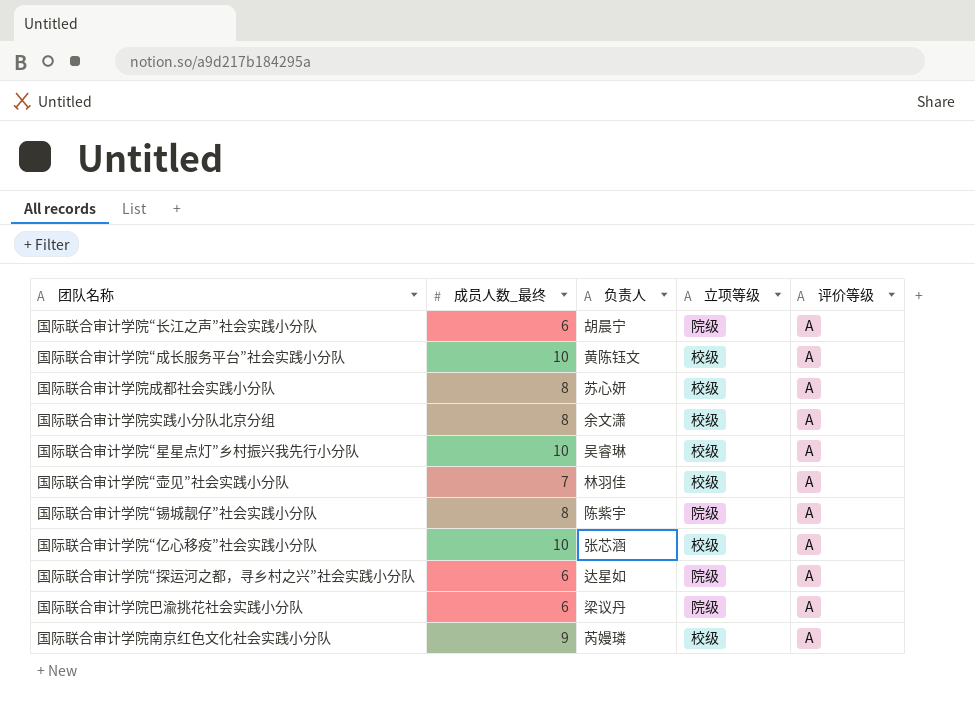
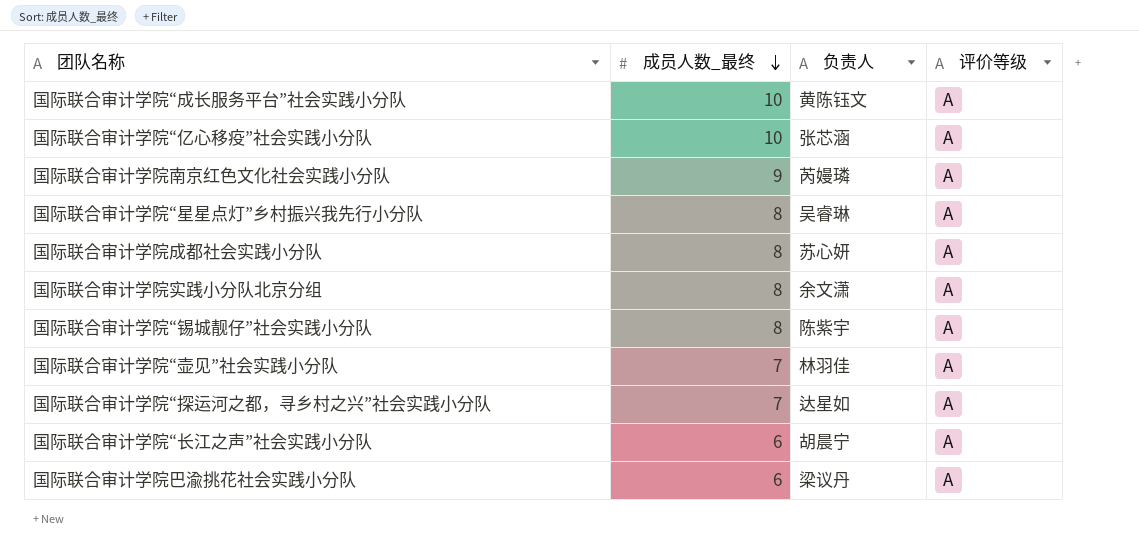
row order: none -> 成员人数_最终 descending
column 立项等级 | position: 4 -> none
国际联合审计学院“星星点灯”乡村振兴我先行小分队 | 成员人数_最终: 10 -> 8
国际联合审计学院“探运河之都，寻乡村之兴”社会实践小分队 | 成员人数_最终: 6 -> 7

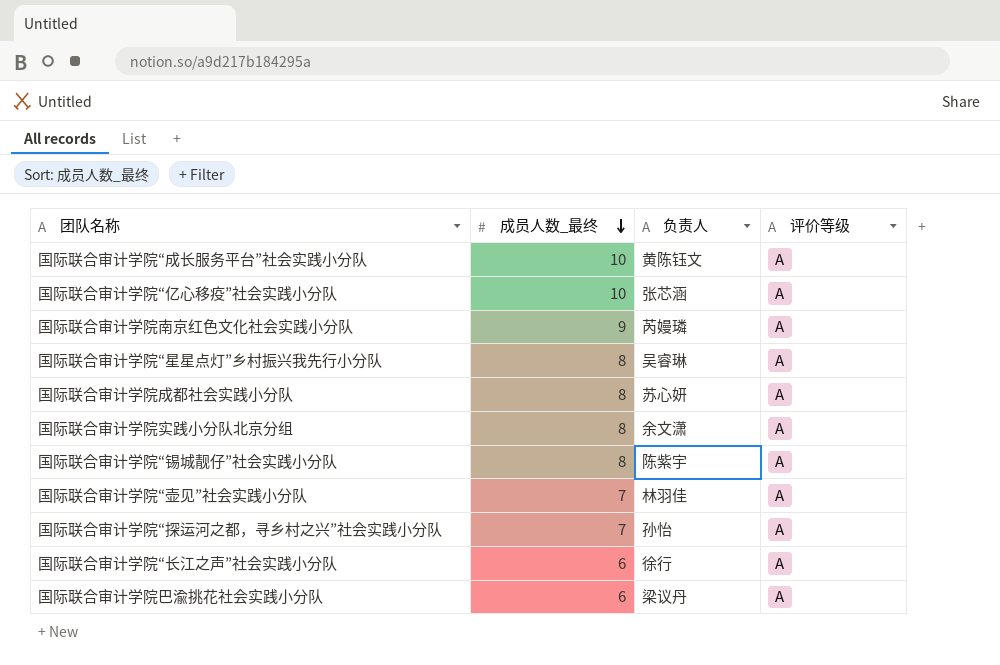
国际联合审计学院“探运河之都，寻乡村之兴”社会实践小分队 | 负责人: 达星如 -> 孙怡
国际联合审计学院“长江之声”社会实践小分队 | 负责人: 胡晨宁 -> 徐行

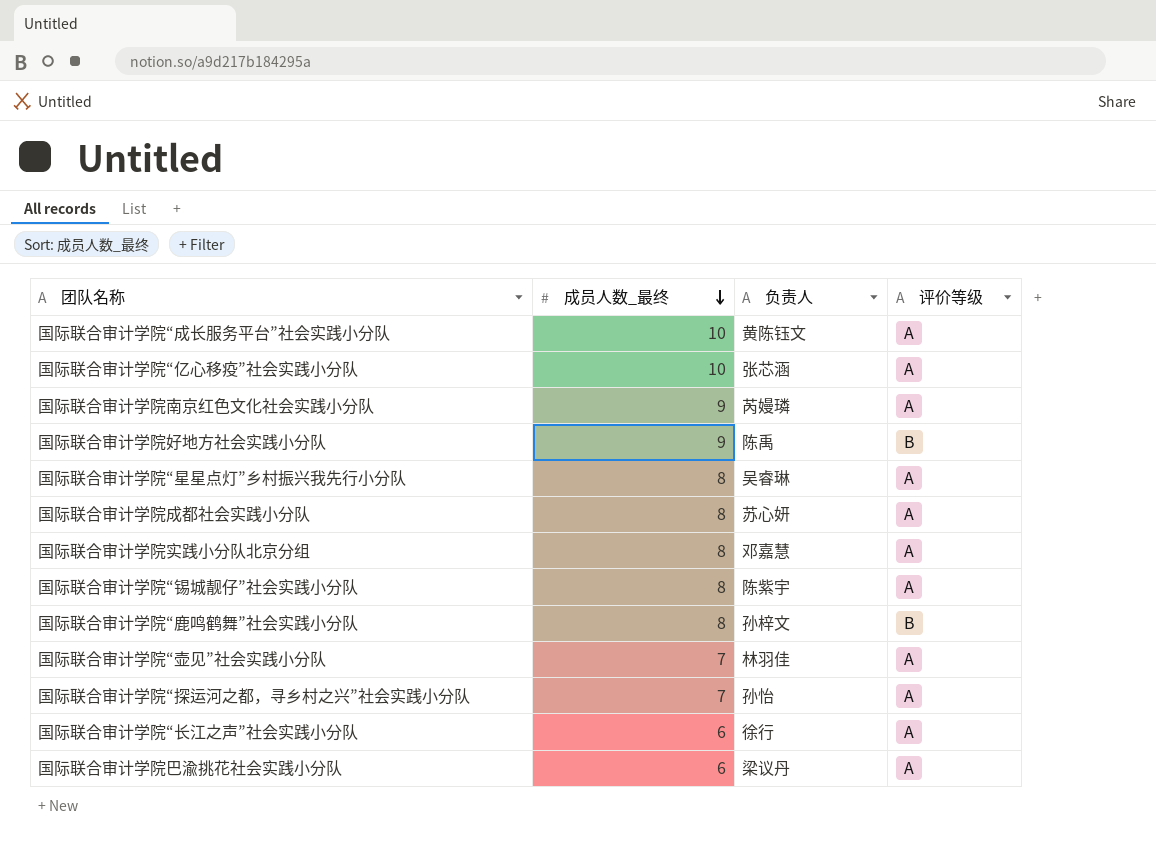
row 国际联合审计学院好地方社会实践小分队: none -> 9 | 陈禹 | B
国际联合审计学院实践小分队北京分组 | 负责人: 余文潇 -> 邓嘉慧
row 国际联合审计学院“鹿鸣鹤舞”社会实践小分队: none -> 8 | 孙梓文 | B

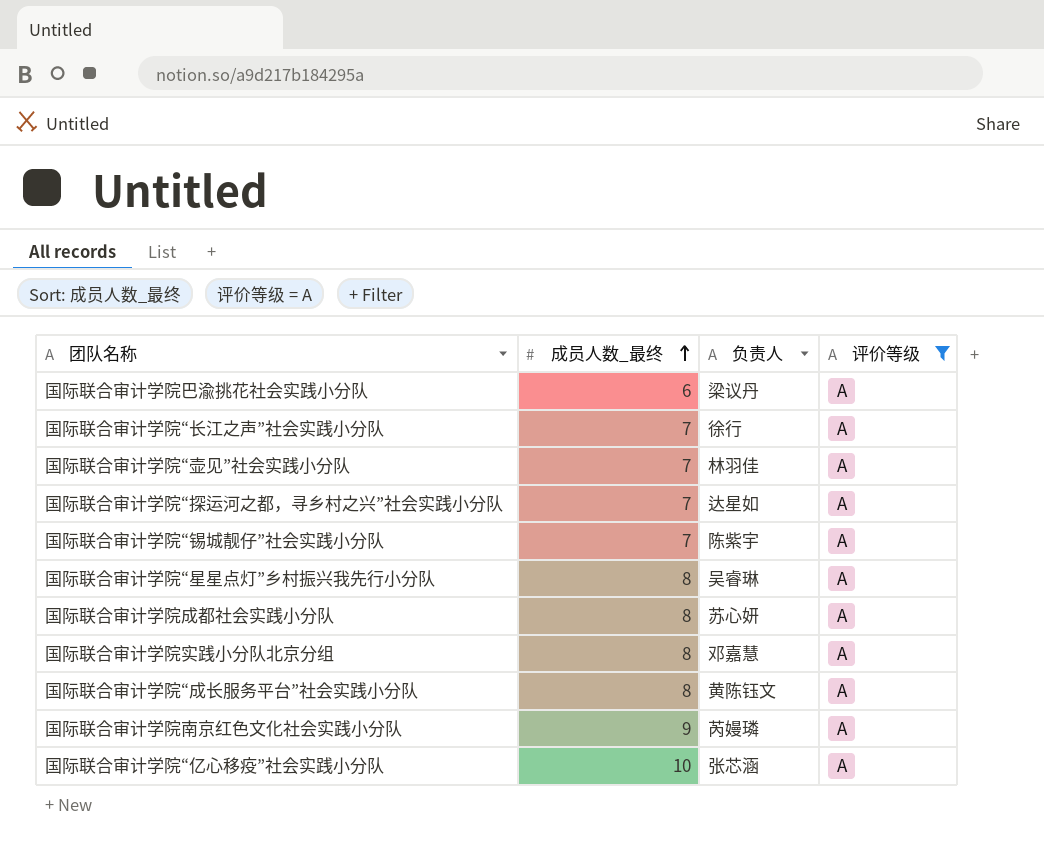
filter: none -> 评价等级 = A
row order: 成员人数_最终 descending -> 成员人数_最终 ascending
国际联合审计学院“长江之声”社会实践小分队 | 成员人数_最终: 6 -> 7
国际联合审计学院“探运河之都，寻乡村之兴”社会实践小分队 | 负责人: 孙怡 -> 达星如
国际联合审计学院“锡城靓仔”社会实践小分队 | 成员人数_最终: 8 -> 7
国际联合审计学院“成长服务平台”社会实践小分队 | 成员人数_最终: 10 -> 8

